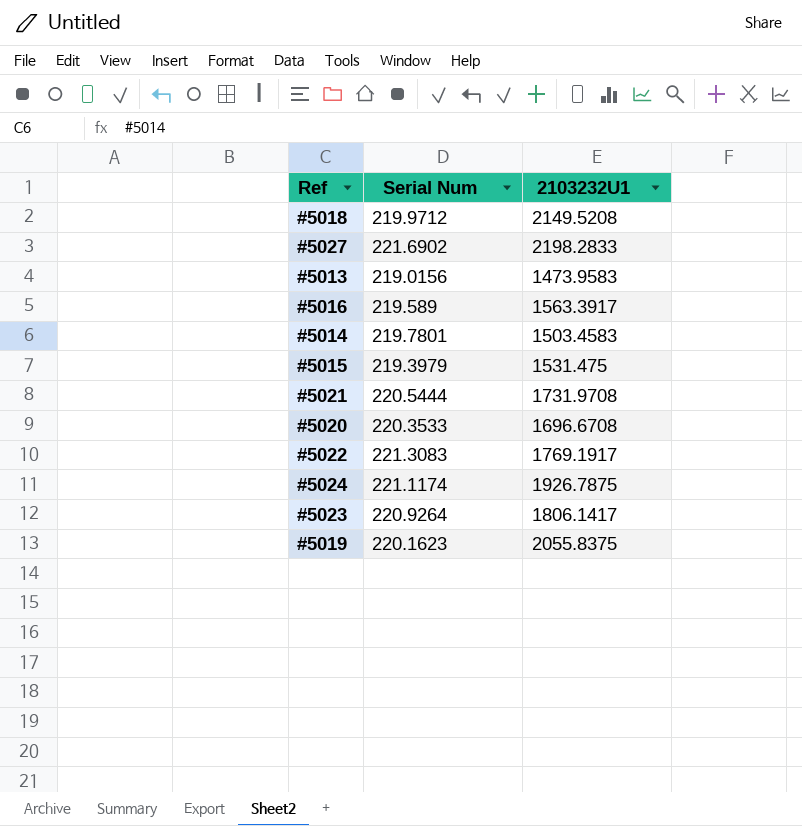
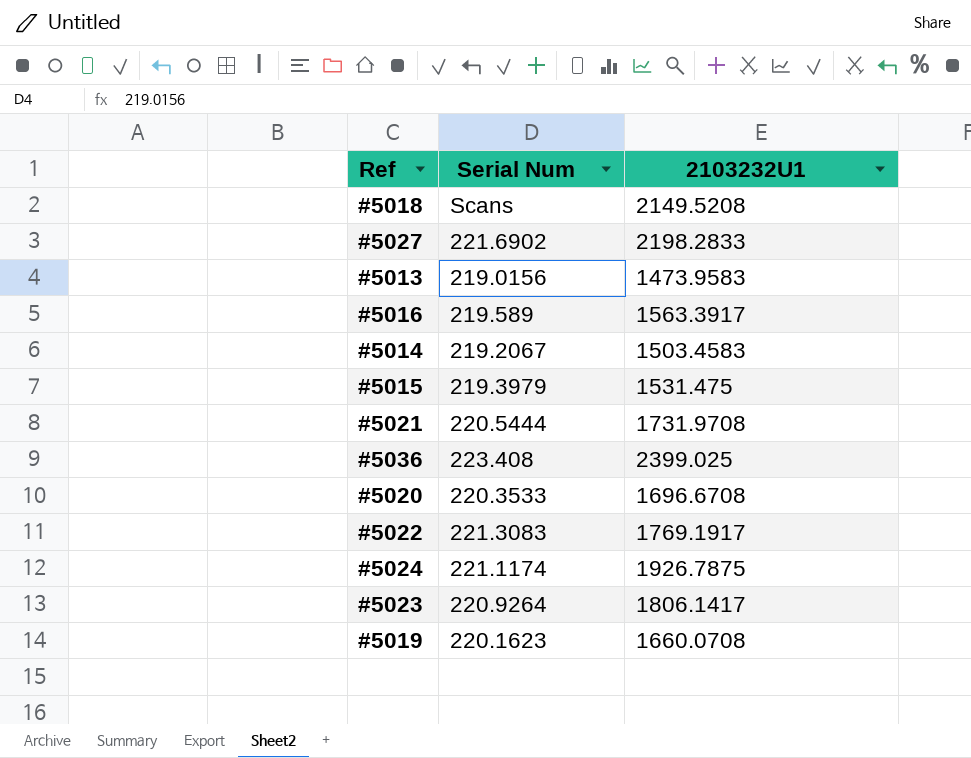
#5018 | Serial Num: 219.9712 -> Scans
#5014 | Serial Num: 219.7801 -> 219.2067
row #5036: none -> 223.408 | 2399.025
#5019 | 2103232U1: 2055.8375 -> 1660.0708

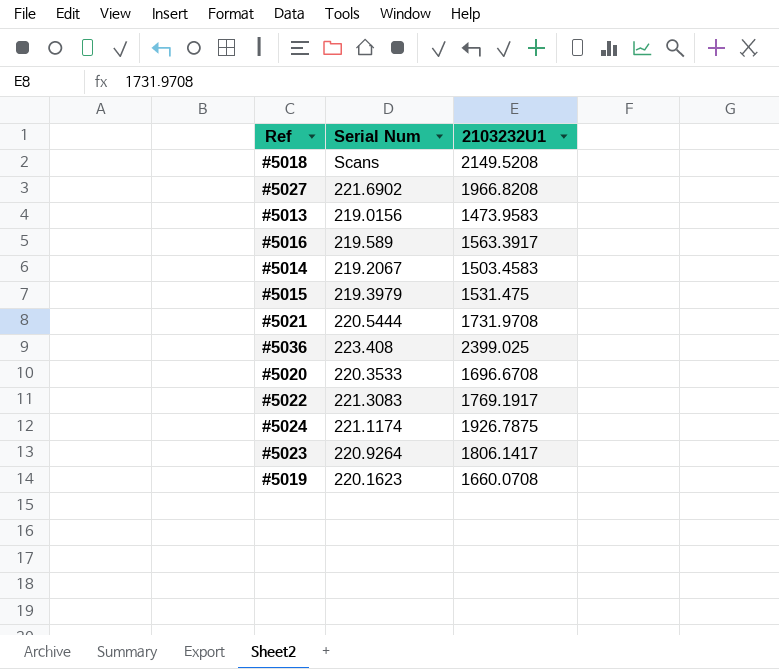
#5027 | 2103232U1: 2198.2833 -> 1966.8208

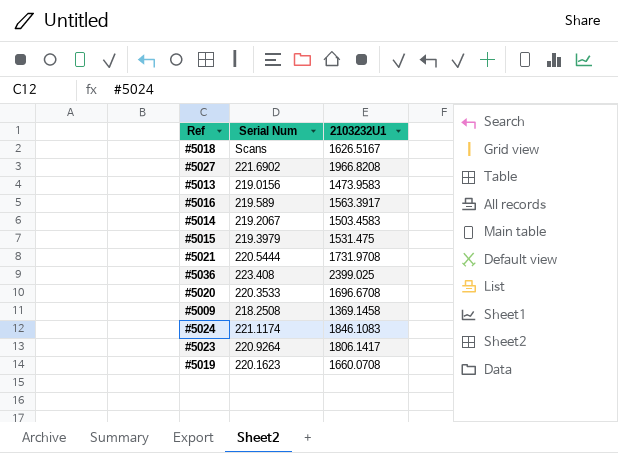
row #5022: 221.3083 | 1769.1917 -> none
#5018 | 2103232U1: 2149.5208 -> 1626.5167
row #5009: none -> 218.2508 | 1369.1458
#5024 | 2103232U1: 1926.7875 -> 1846.1083

